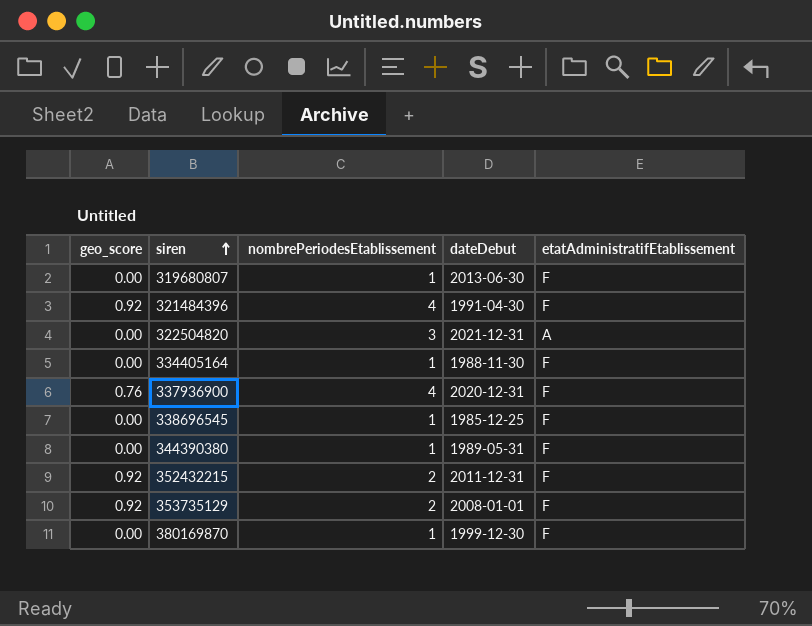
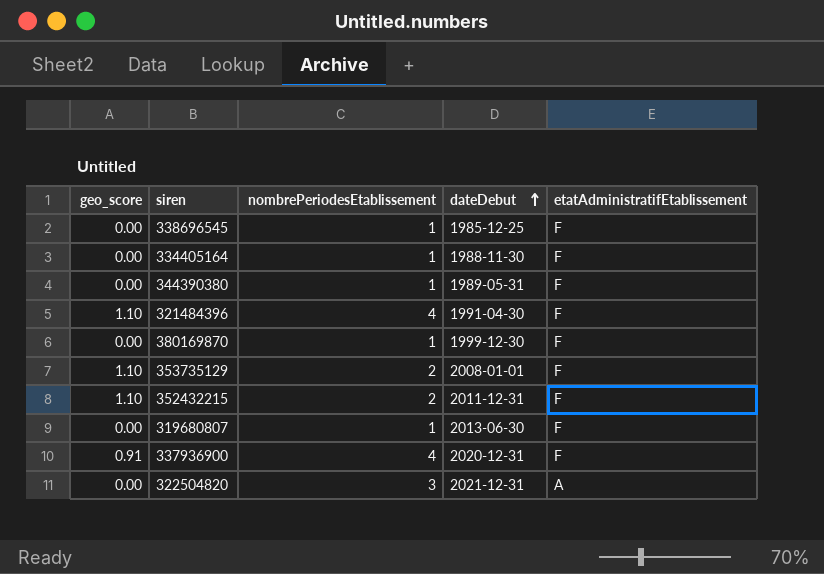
row order: siren ascending -> dateDebut ascending
321484396 | geo_score: 0.92 -> 1.10
353735129 | geo_score: 0.92 -> 1.10
352432215 | geo_score: 0.92 -> 1.10
337936900 | geo_score: 0.76 -> 0.91

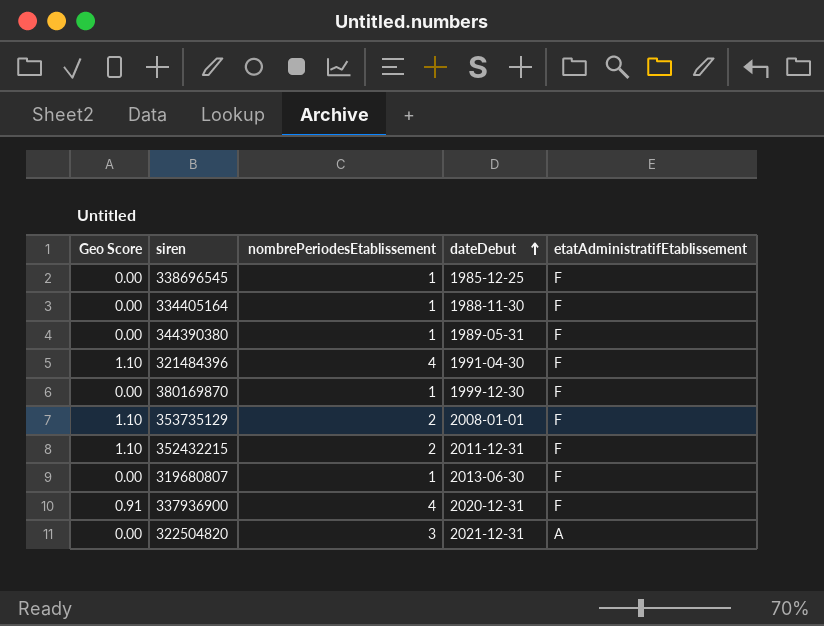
column name: geo_score -> Geo Score

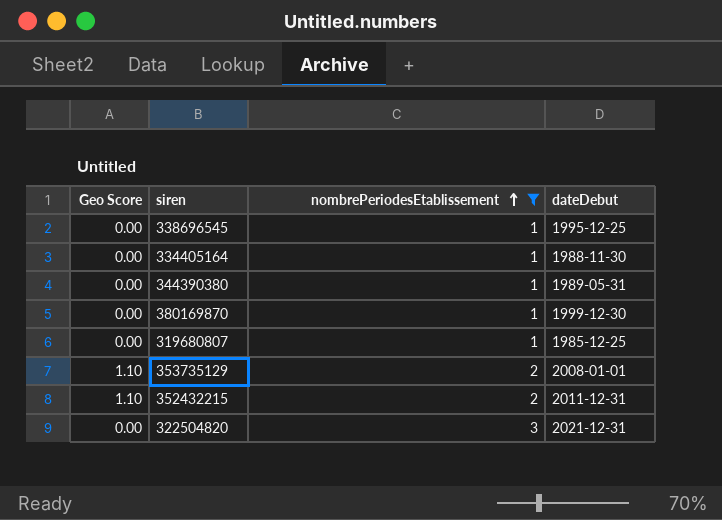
filter: none -> nombrePeriodesEtablissement != 4
row order: dateDebut ascending -> nombrePeriodesEtablissement ascending
column etatAdministratifEtablissement | position: 5 -> none
338696545 | dateDebut: 1985-12-25 -> 1995-12-25
319680807 | dateDebut: 2013-06-30 -> 1985-12-25

